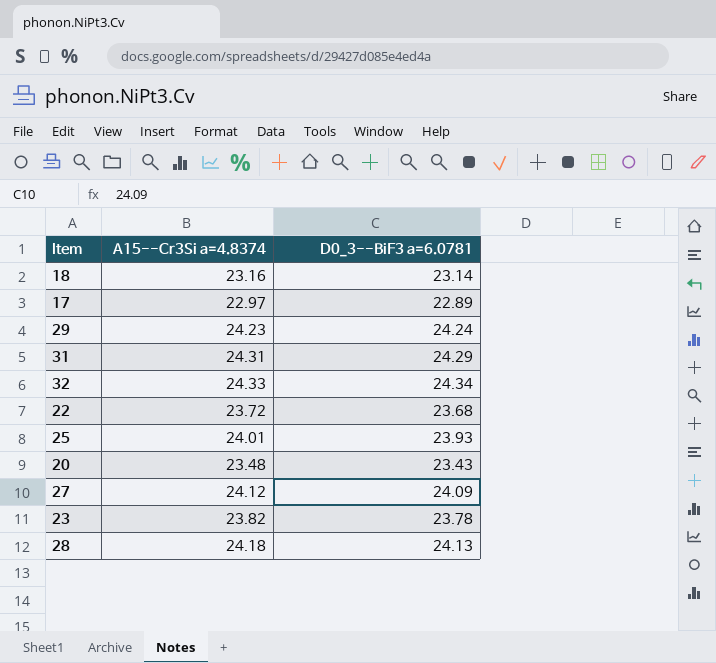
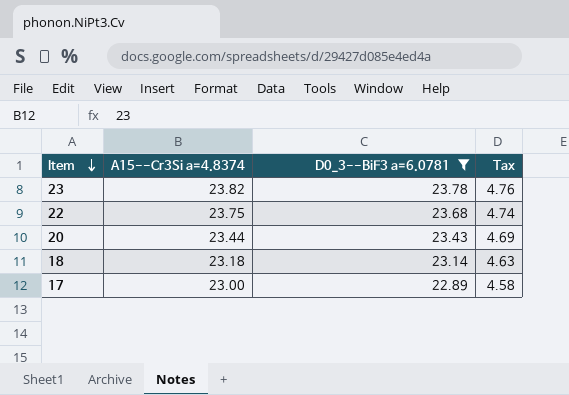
filter: none -> D0_3--BiF3 a=6.0781 <= 23.78
row order: none -> Item descending
column Tax | formula: none -> [D0_3--BiF3 a=6.0781] * 0.2
22 | A15--Cr3Si a=4.8374: 23.72 -> 23.75
20 | A15--Cr3Si a=4.8374: 23.48 -> 23.44
18 | A15--Cr3Si a=4.8374: 23.16 -> 23.18
17 | A15--Cr3Si a=4.8374: 22.97 -> 23.00

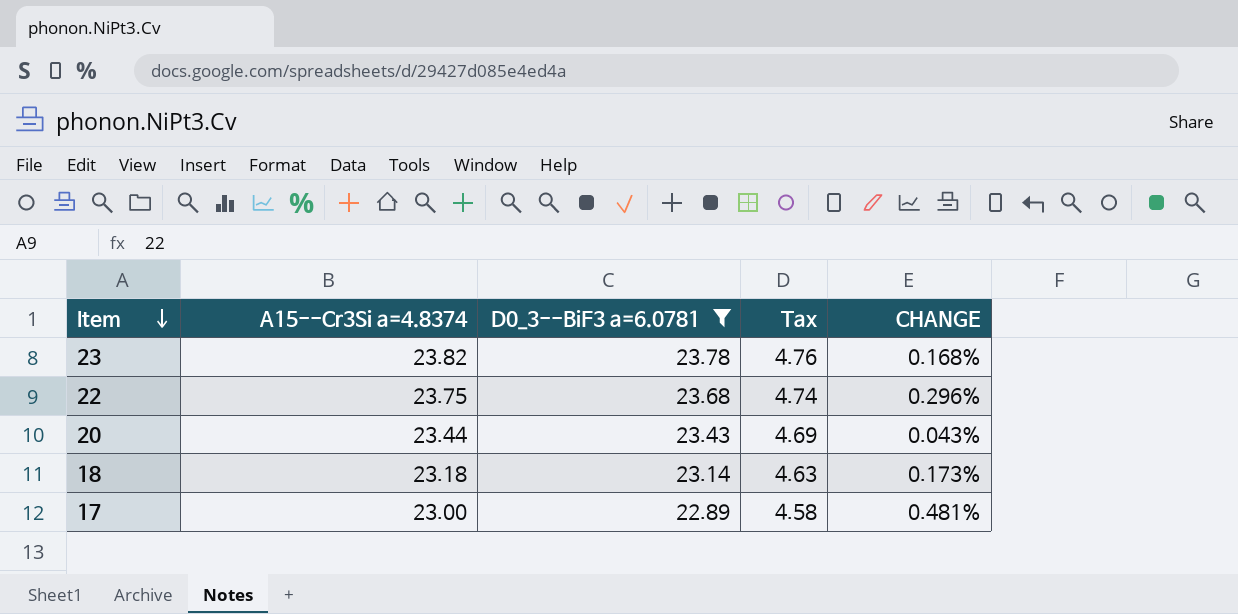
column CHANGE | formula: none -> ([A15--Cr3Si a=4.8374] - [D0_3--BiF3 a=6.0781]) / [D0_3--BiF3 a=6.0781]

